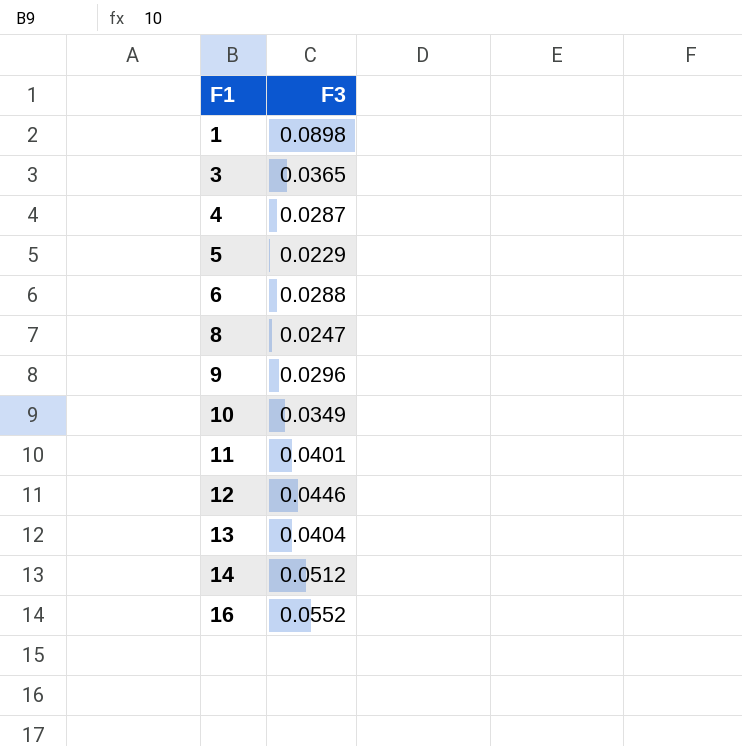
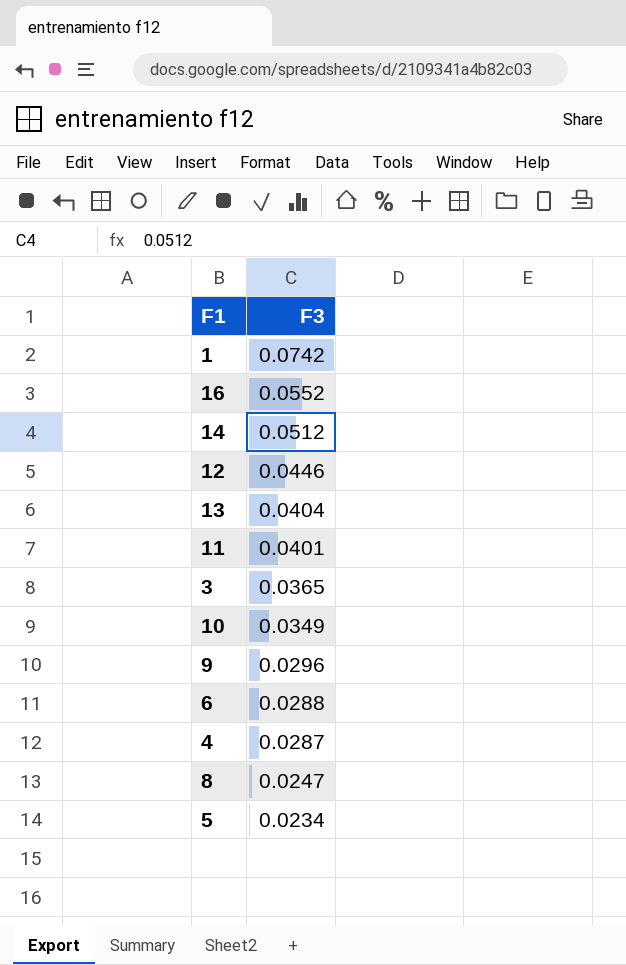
row order: F1 ascending -> F3 descending
1 | F3: 0.0898 -> 0.0742
5 | F3: 0.0229 -> 0.0234

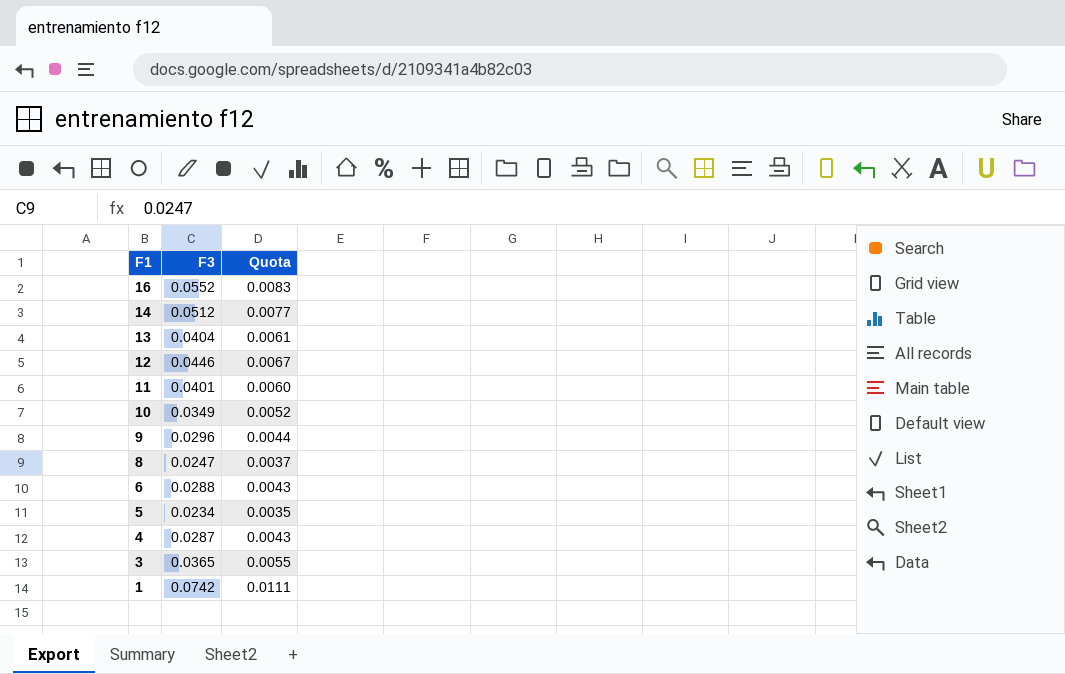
row order: F3 descending -> F1 descending
column Quota | formula: none -> [F3] * 0.15

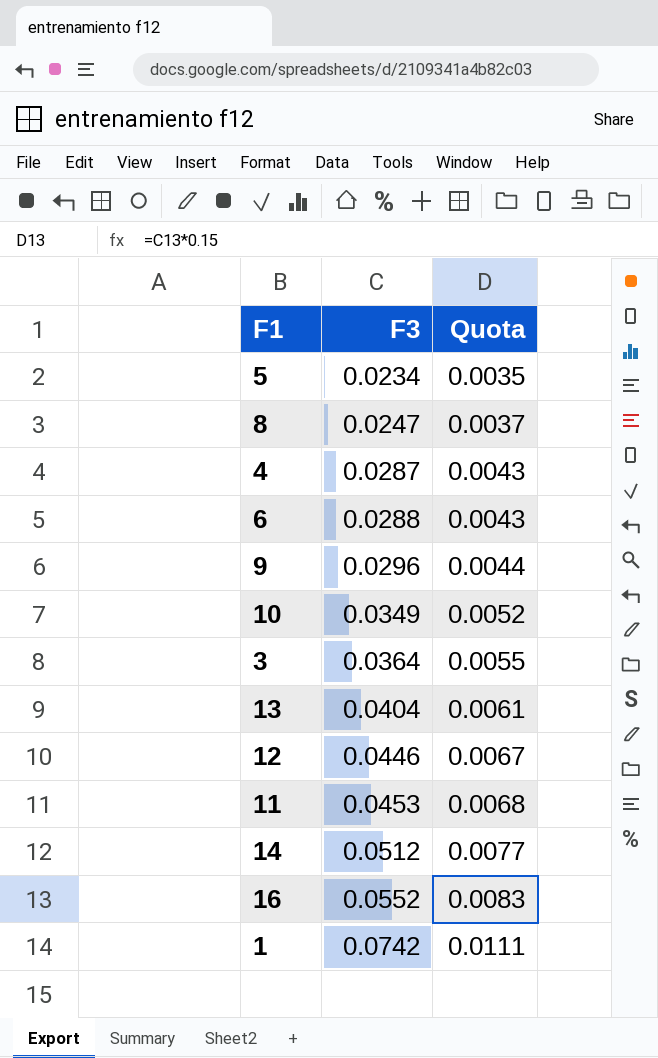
row order: F1 descending -> F3 ascending
3 | F3: 0.0365 -> 0.0364
11 | F3: 0.0401 -> 0.0453
11 | Quota: 0.0060 -> 0.0068

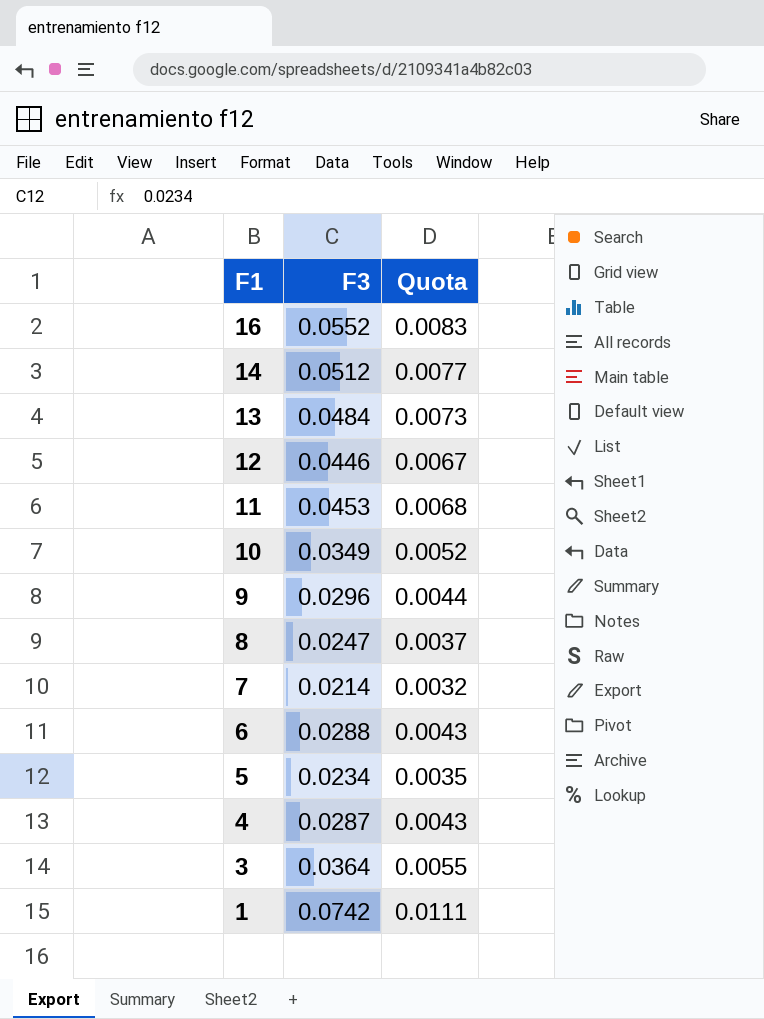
row order: F3 ascending -> F1 descending
13 | F3: 0.0404 -> 0.0484
13 | Quota: 0.0061 -> 0.0073
row 7: none -> 0.0214 | 0.0032

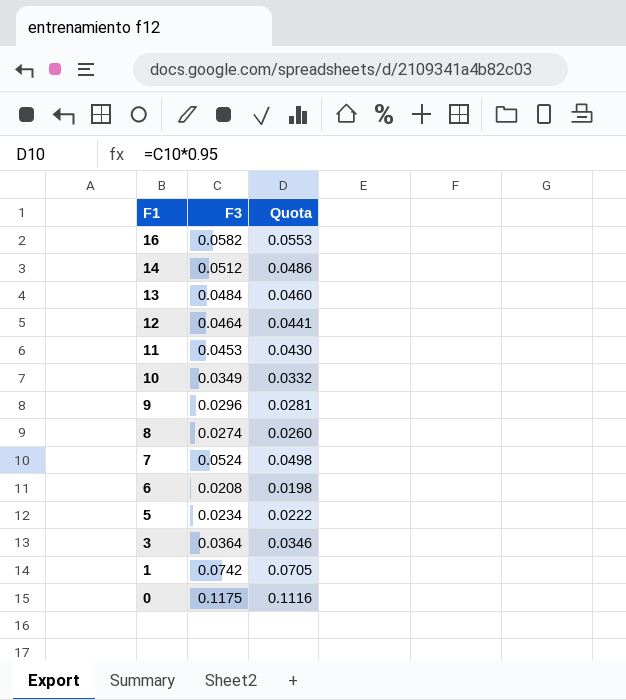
column Quota | formula: [F3] * 0.15 -> [F3] * 0.95
row 4: 0.0287 | 0.0043 -> none
16 | F3: 0.0552 -> 0.0582
12 | F3: 0.0446 -> 0.0464
8 | F3: 0.0247 -> 0.0274
7 | F3: 0.0214 -> 0.0524
6 | F3: 0.0288 -> 0.0208
row 0: none -> 0.1175 | 0.1116

